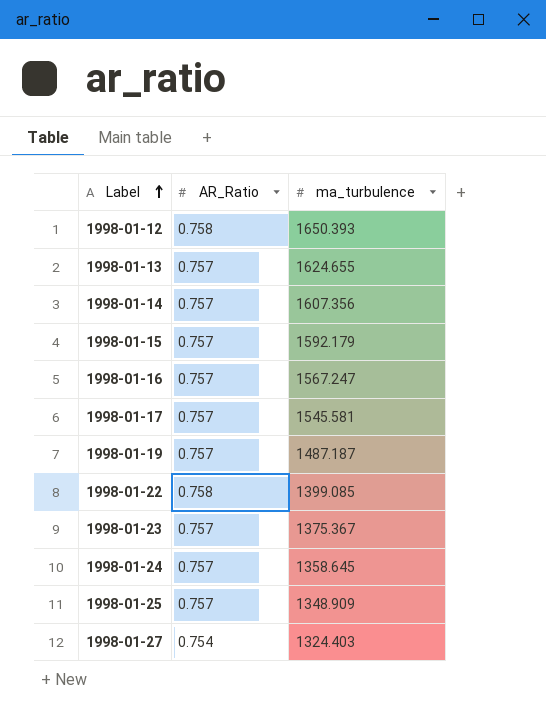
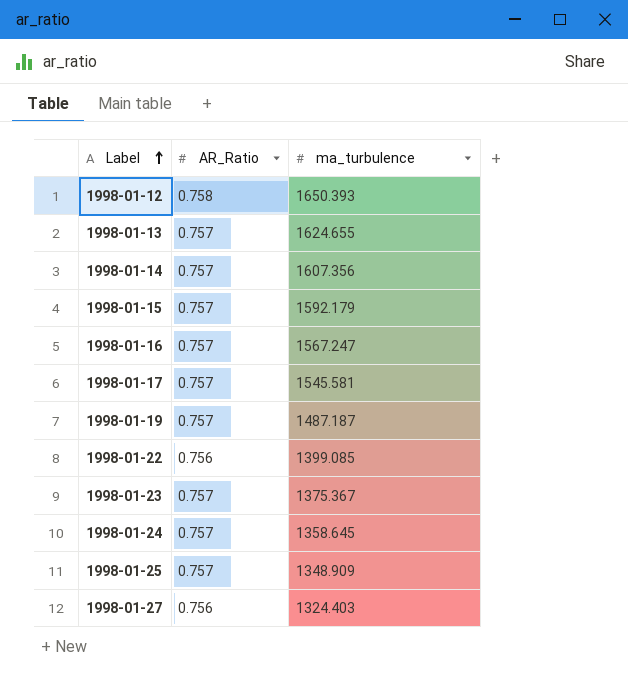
1998-01-22 | AR_Ratio: 0.758 -> 0.756
1998-01-27 | AR_Ratio: 0.754 -> 0.756

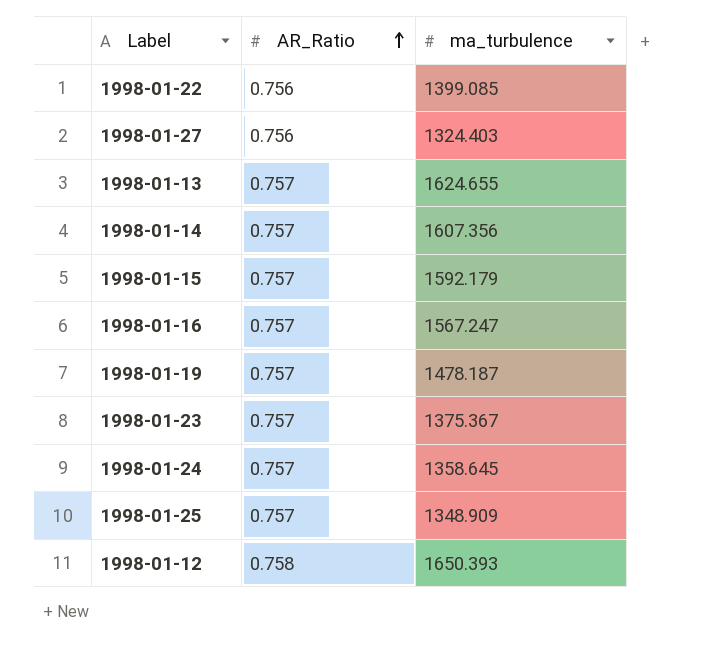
row order: Label ascending -> AR_Ratio ascending
row 1998-01-17: 0.757 | 1545.581 -> none
1998-01-19 | ma_turbulence: 1487.187 -> 1478.187

